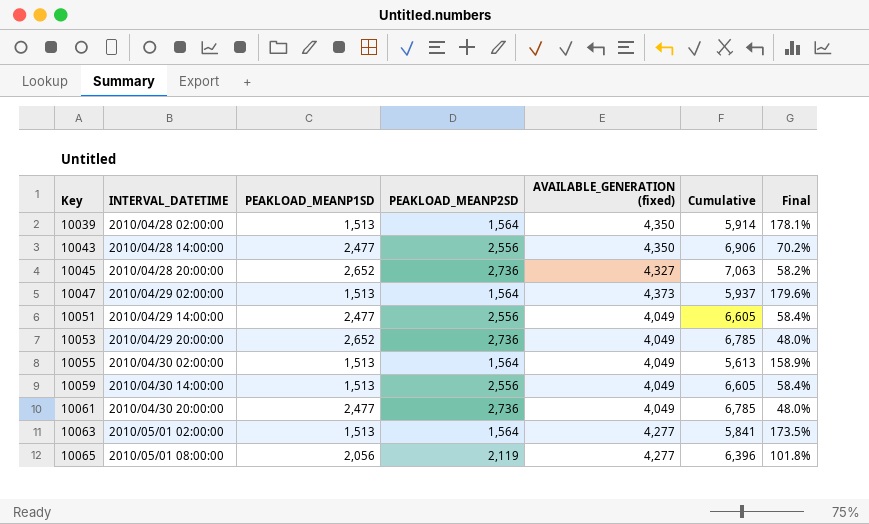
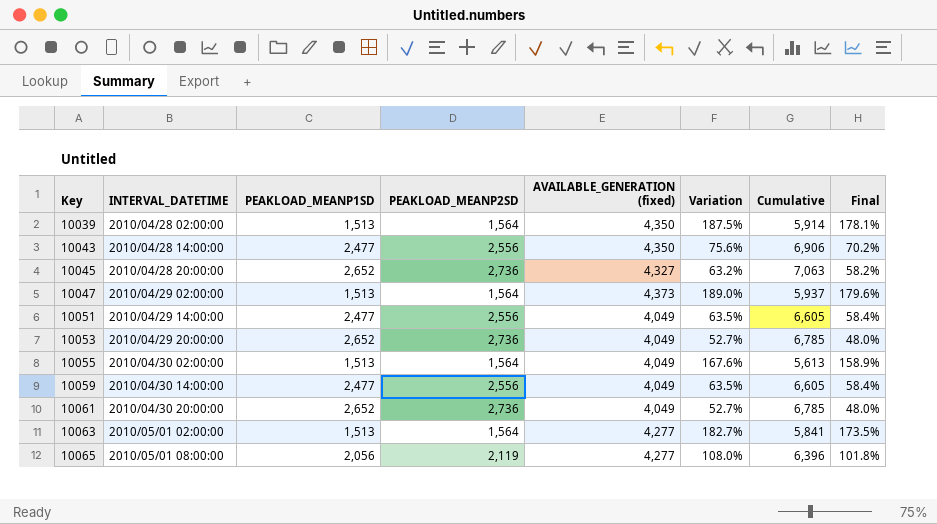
column Variation | formula: none -> ([AVAILABLE_GENERATION (fixed)] - [PEAKLOAD_MEANP1SD]) / [PEAKLOAD_MEANP1SD]
10059 | PEAKLOAD_MEANP1SD: 1,513 -> 2,477
10061 | PEAKLOAD_MEANP1SD: 2,477 -> 2,652

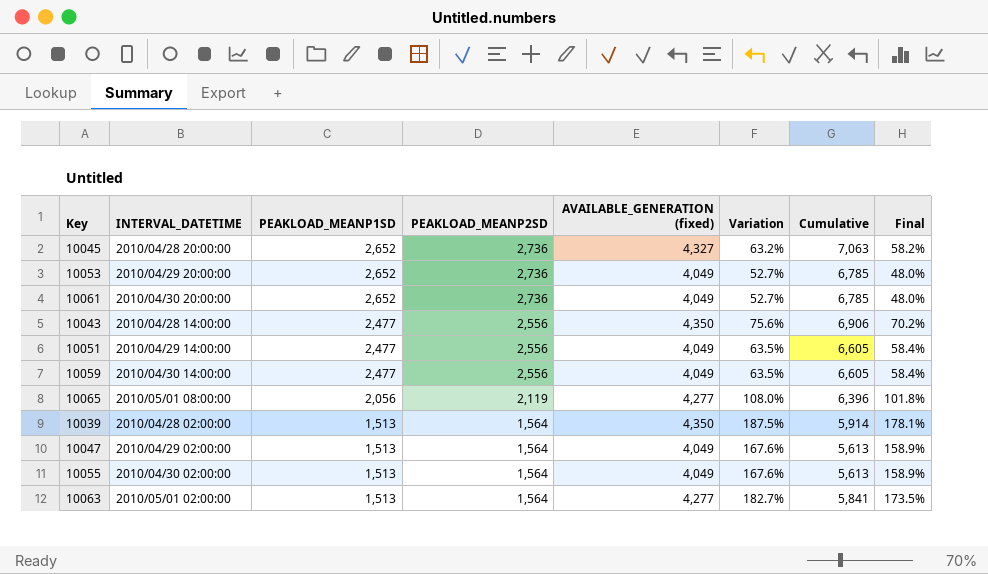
row order: Key ascending -> PEAKLOAD_MEANP1SD descending
10047 | AVAILABLE_GENERATION (fixed): 4,373 -> 4,049
10047 | Variation: 189.0% -> 167.6%
10047 | Cumulative: 5,937 -> 5,613
10047 | Final: 179.6% -> 158.9%

